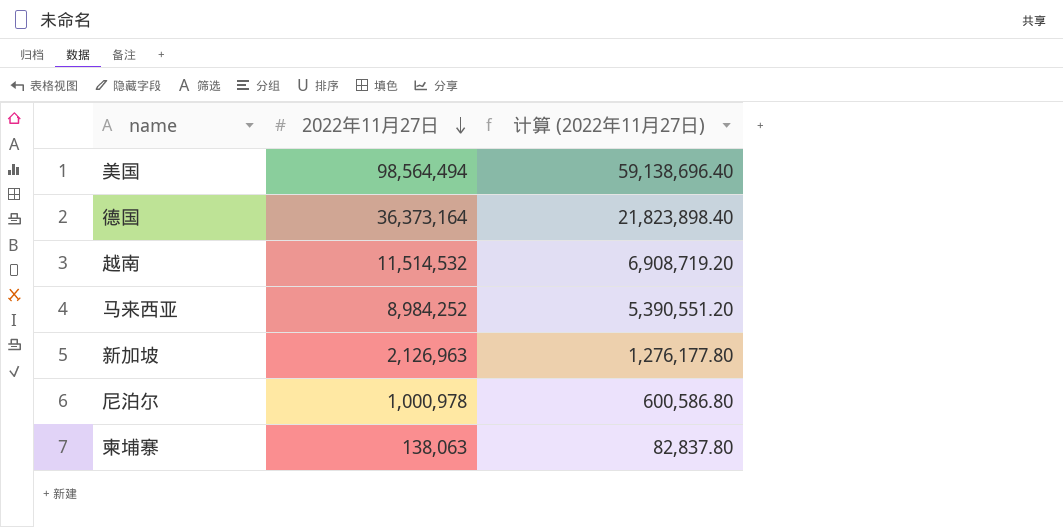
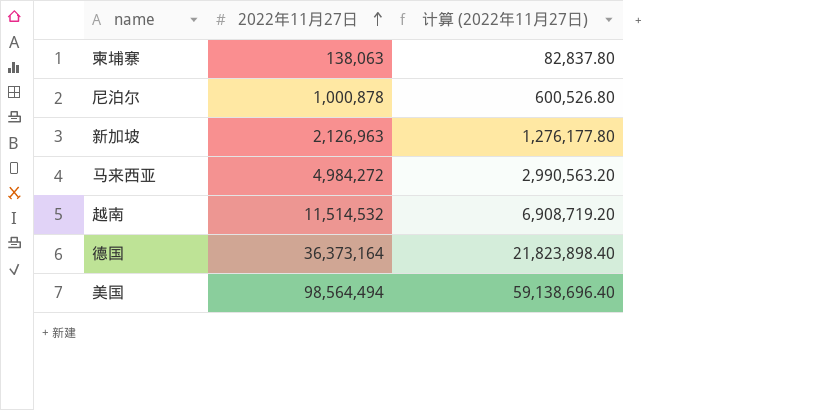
row order: 2022年11月27日 descending -> 2022年11月27日 ascending
尼泊尔 | 2022年11月27日: 1,000,978 -> 1,000,878
尼泊尔 | 计算 (2022年11月27日): 600,586.80 -> 600,526.80
马来西亚 | 2022年11月27日: 8,984,252 -> 4,984,272
马来西亚 | 计算 (2022年11月27日): 5,390,551.20 -> 2,990,563.20

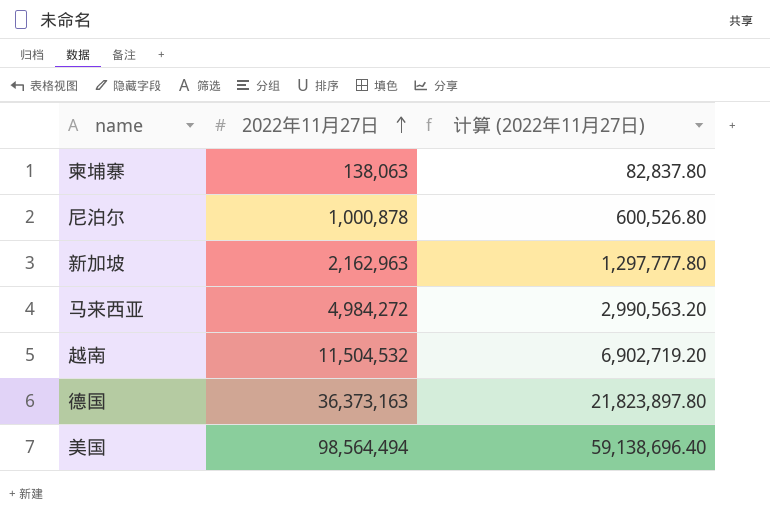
新加坡 | 2022年11月27日: 2,126,963 -> 2,162,963
新加坡 | 计算 (2022年11月27日): 1,276,177.80 -> 1,297,777.80
越南 | 2022年11月27日: 11,514,532 -> 11,504,532
越南 | 计算 (2022年11月27日): 6,908,719.20 -> 6,902,719.20
德国 | 2022年11月27日: 36,373,164 -> 36,373,163
德国 | 计算 (2022年11月27日): 21,823,898.40 -> 21,823,897.80

